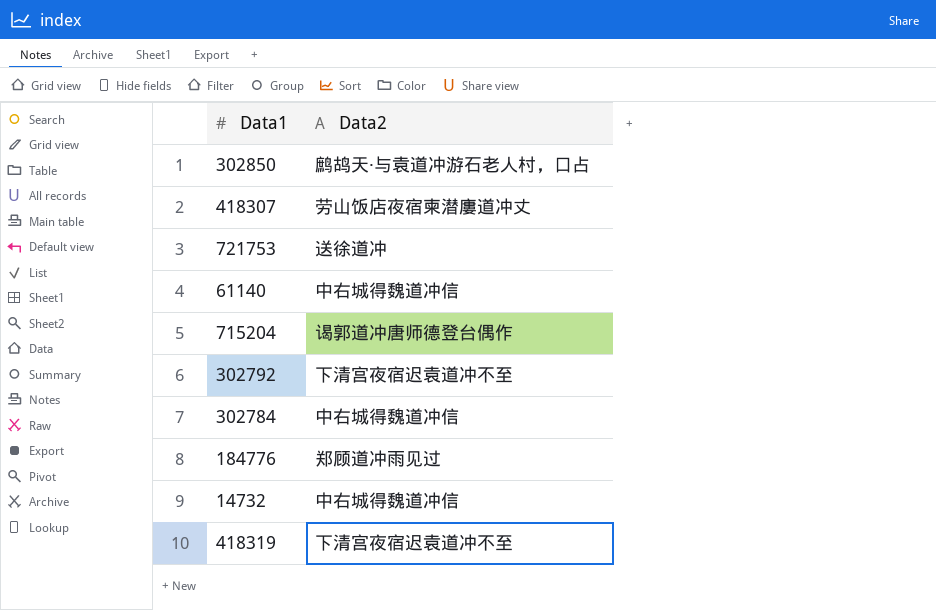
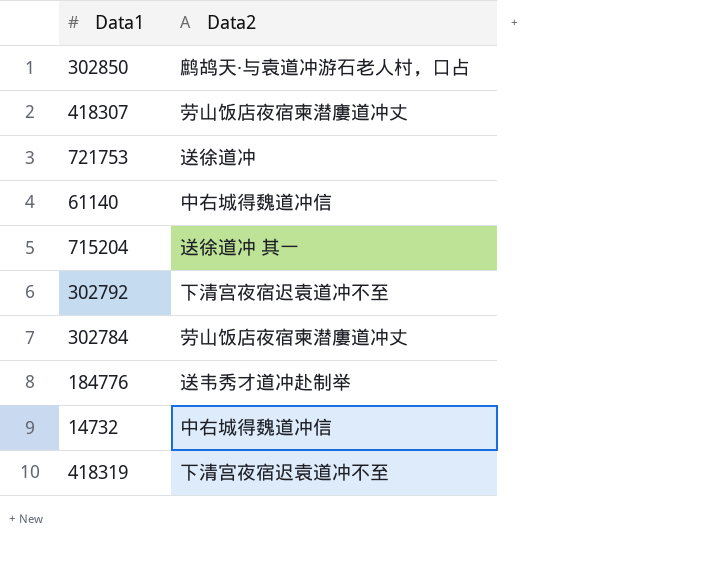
715204 | Data2: 谒郭道冲唐师德登台偶作 -> 送徐道冲 其一
302784 | Data2: 中右城得魏道冲信 -> 劳山饭店夜宿柬潜廔道冲丈
184776 | Data2: 郑顾道冲雨见过 -> 送韦秀才道冲赴制举

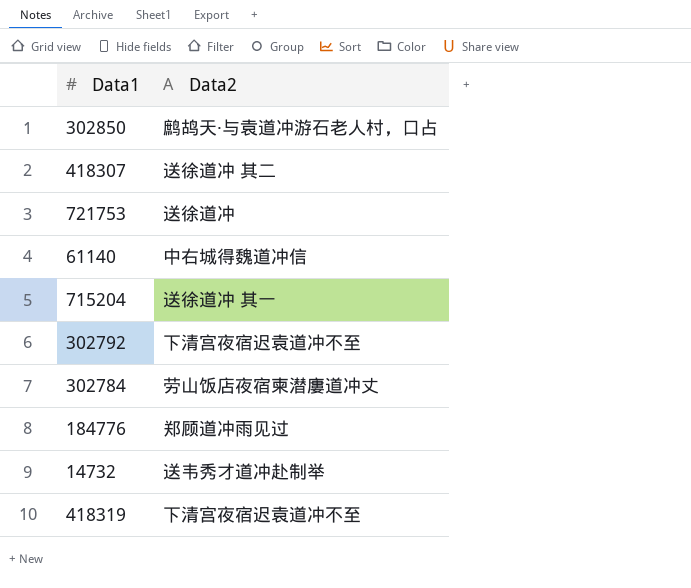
418307 | Data2: 劳山饭店夜宿柬潜廔道冲丈 -> 送徐道冲 其二
184776 | Data2: 送韦秀才道冲赴制举 -> 郑顾道冲雨见过
14732 | Data2: 中右城得魏道冲信 -> 送韦秀才道冲赴制举

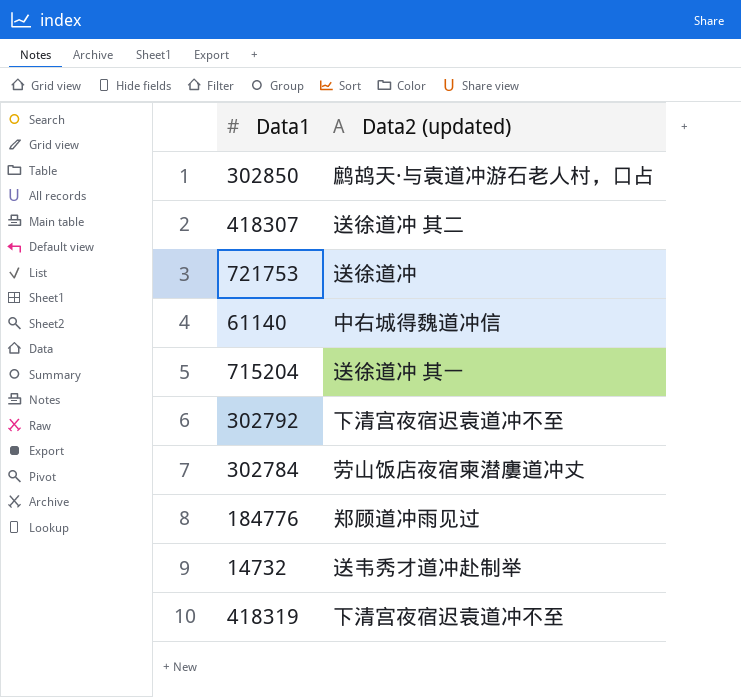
column name: Data2 -> Data2 (updated)

